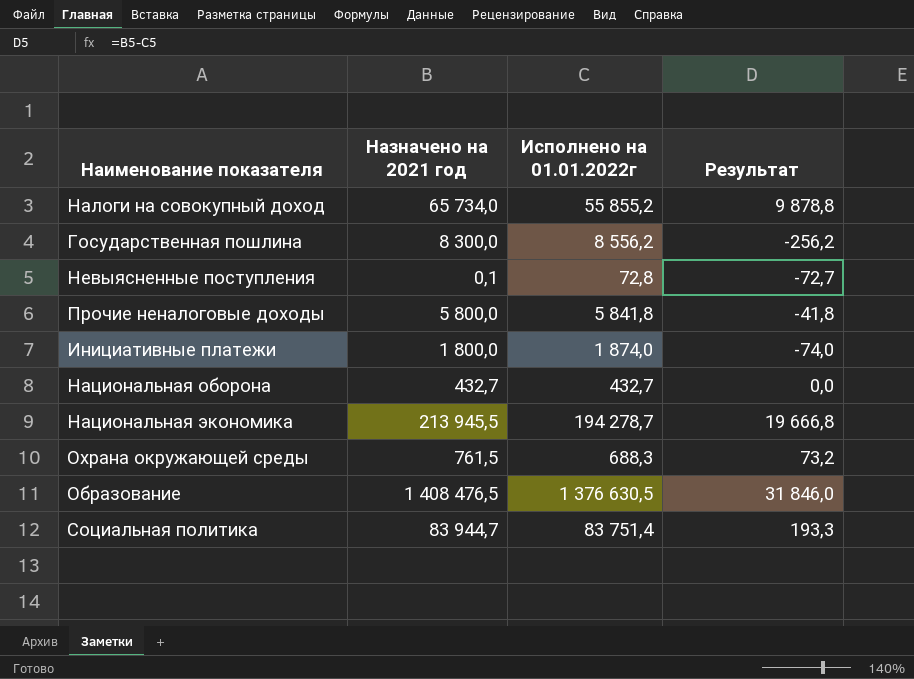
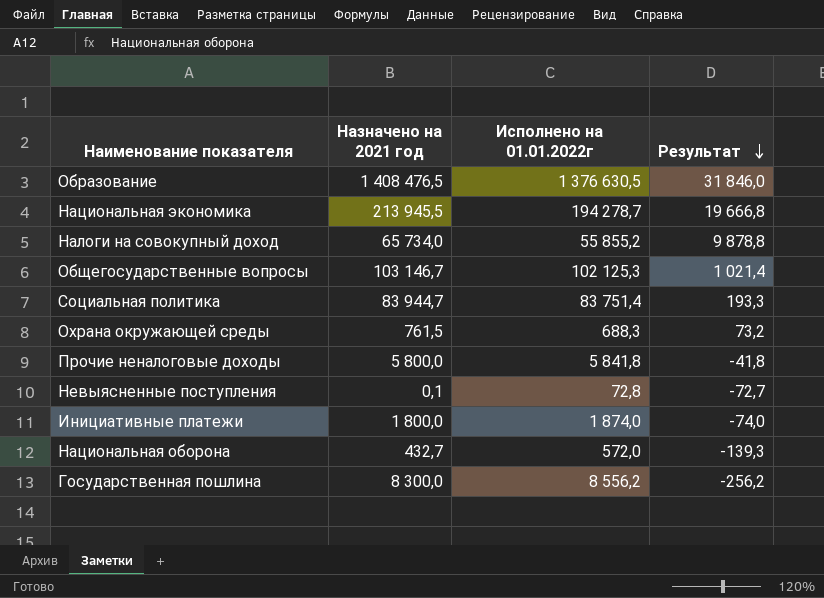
row order: none -> Результат descending
row Общегосударственные вопросы: none -> 103 146,7 | 102 125,3 | 1 021,4
Национальная оборона | Исполнено на 01.01.2022г: 432,7 -> 572,0
Национальная оборона | Результат: 0,0 -> -139,3

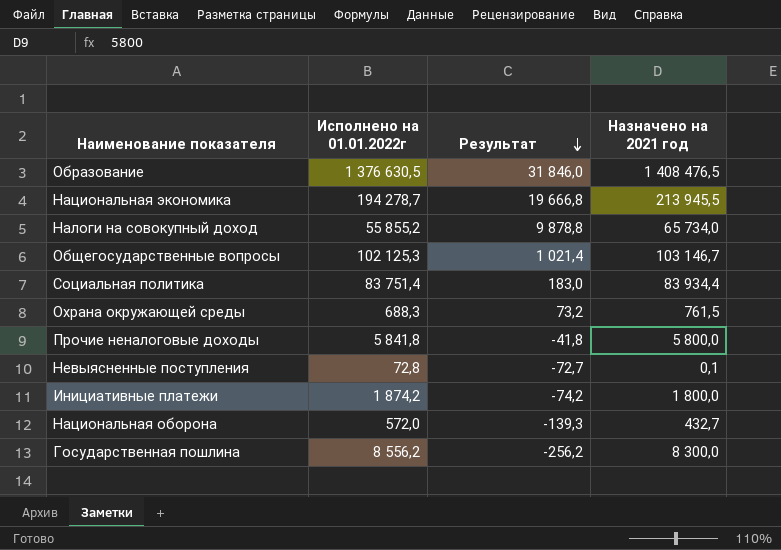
column Назначено на 2021 год | position: 2 -> 4
Социальная политика | Результат: 193,3 -> 183,0
Социальная политика | Назначено на 2021 год: 83 944,7 -> 83 934,4
Инициативные платежи | Исполнено на 01.01.2022г: 1 874,0 -> 1 874,2
Инициативные платежи | Результат: -74,0 -> -74,2

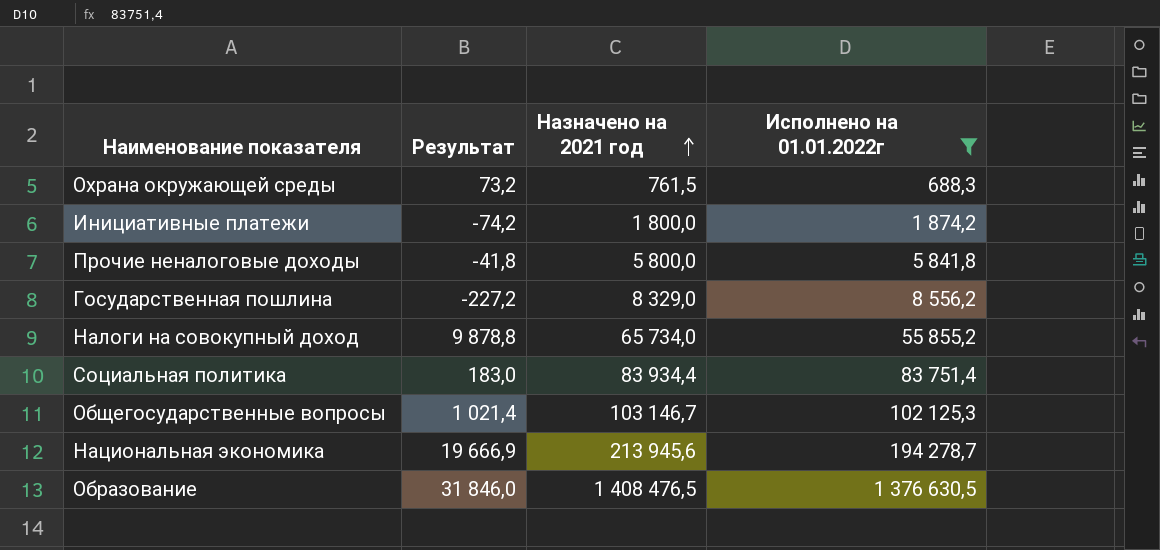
filter: none -> Исполнено на 01.01.2022г >= 688,3
row order: Результат descending -> Назначено на 2021 год ascending
column Исполнено на 01.01.2022г | position: 2 -> 4
Государственная пошлина | Результат: -256,2 -> -227,2
Государственная пошлина | Назначено на 2021 год: 8 300,0 -> 8 329,0
Национальная экономика | Результат: 19 666,8 -> 19 666,9
Национальная экономика | Назначено на 2021 год: 213 945,5 -> 213 945,6

